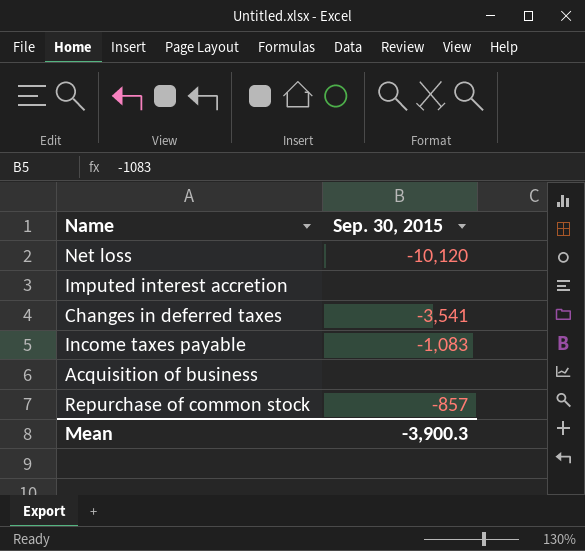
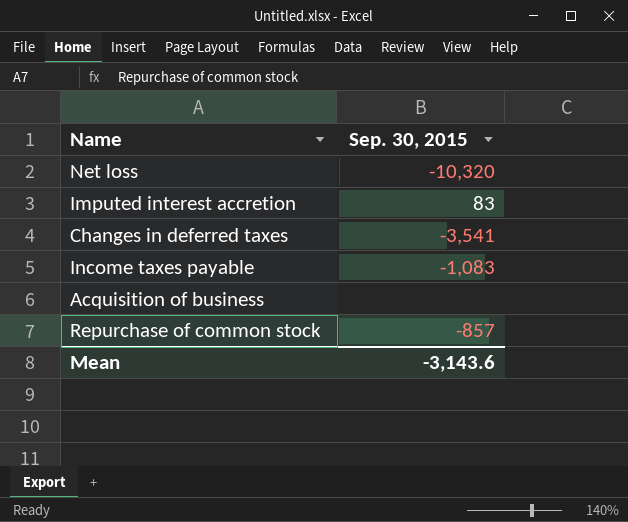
Net loss | Sep. 30, 2015: -10,120 -> -10,320
Imputed interest accretion | Sep. 30, 2015: none -> 83
Mean | Sep. 30, 2015: -3,900.3 -> -3,143.6

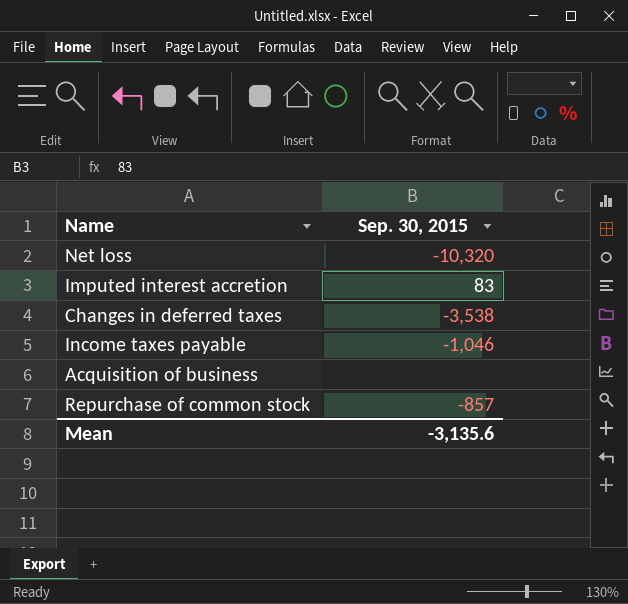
Changes in deferred taxes | Sep. 30, 2015: -3,541 -> -3,538
Income taxes payable | Sep. 30, 2015: -1,083 -> -1,046
Mean | Sep. 30, 2015: -3,143.6 -> -3,135.6

